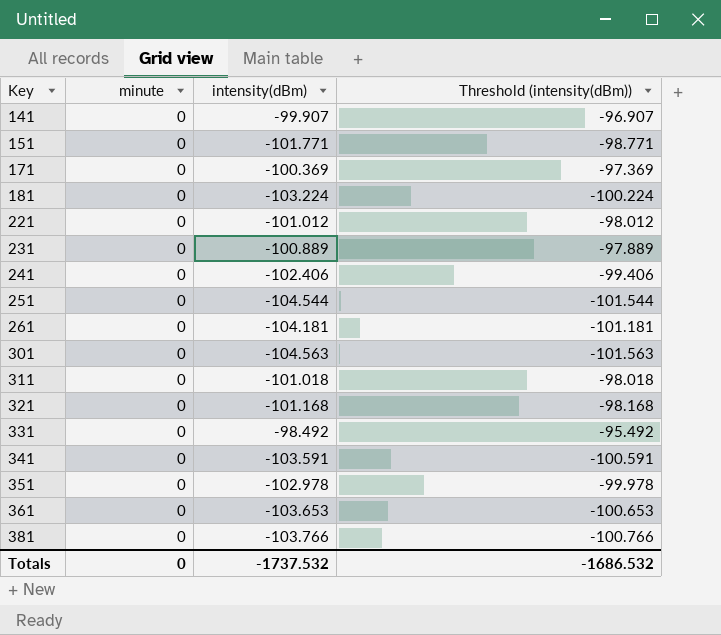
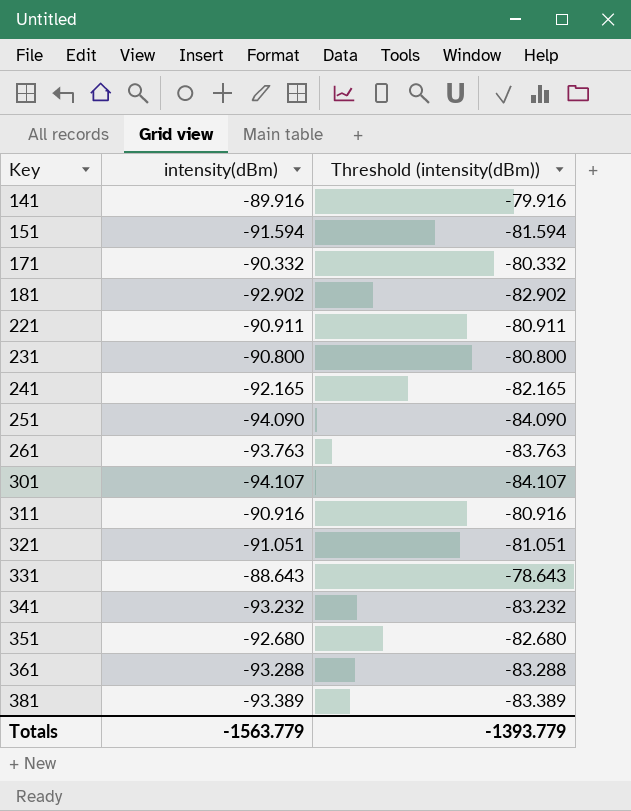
column minute | position: 2 -> none
column Threshold (intensity(dBm)) | formula: [intensity(dBm)] + 3 -> [intensity(dBm)] + 10
141 | intensity(dBm): -99.907 -> -89.916
151 | intensity(dBm): -101.771 -> -91.594
171 | intensity(dBm): -100.369 -> -90.332
181 | intensity(dBm): -103.224 -> -92.902
221 | intensity(dBm): -101.012 -> -90.911
231 | intensity(dBm): -100.889 -> -90.800
241 | intensity(dBm): -102.406 -> -92.165
251 | intensity(dBm): -104.544 -> -94.090
261 | intensity(dBm): -104.181 -> -93.763
301 | intensity(dBm): -104.563 -> -94.107
311 | intensity(dBm): -101.018 -> -90.916
321 | intensity(dBm): -101.168 -> -91.051
331 | intensity(dBm): -98.492 -> -88.643
341 | intensity(dBm): -103.591 -> -93.232
351 | intensity(dBm): -102.978 -> -92.680
361 | intensity(dBm): -103.653 -> -93.288
381 | intensity(dBm): -103.766 -> -93.389
Totals | intensity(dBm): -1737.532 -> -1563.779
Totals | Threshold (intensity(dBm)): -1686.532 -> -1393.779

